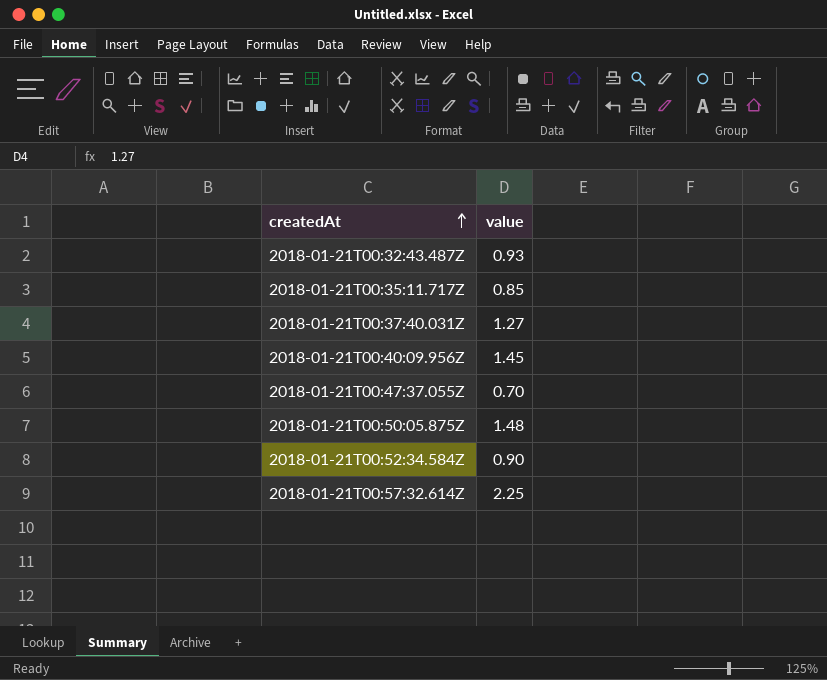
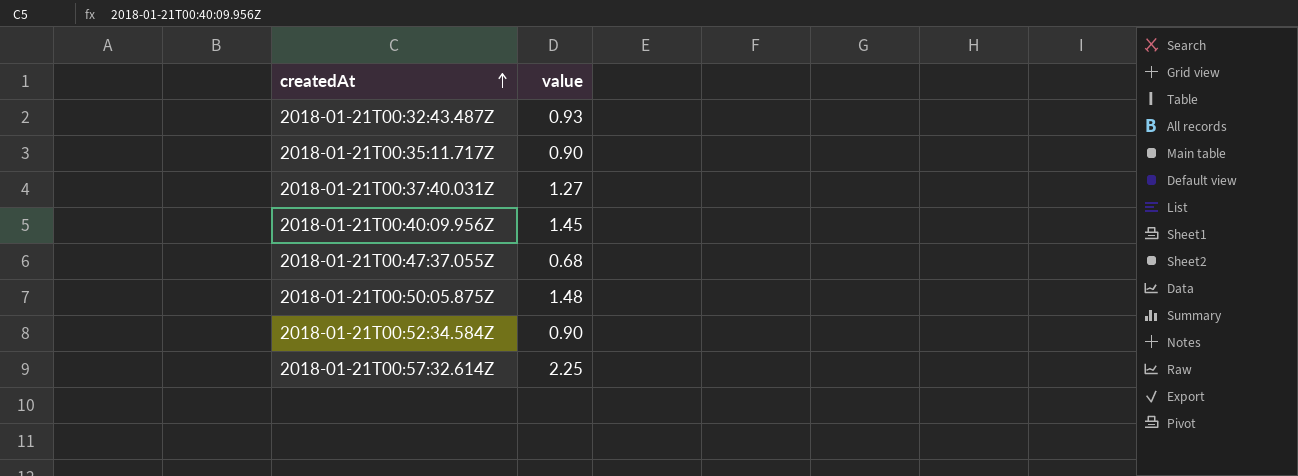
2018-01-21T00:35:11.717Z | value: 0.85 -> 0.90
2018-01-21T00:47:37.055Z | value: 0.70 -> 0.68

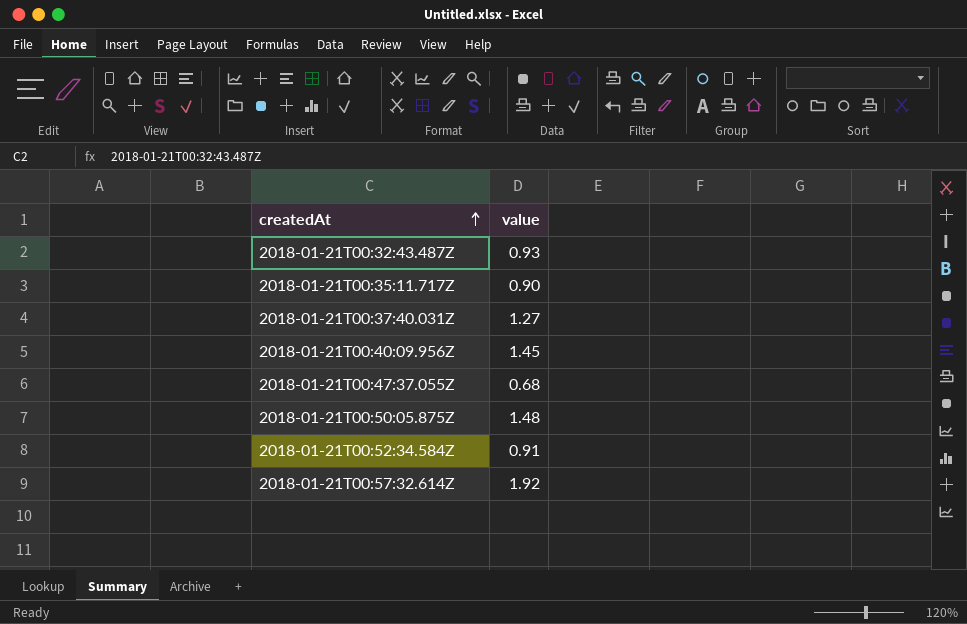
2018-01-21T00:52:34.584Z | value: 0.90 -> 0.91
2018-01-21T00:57:32.614Z | value: 2.25 -> 1.92

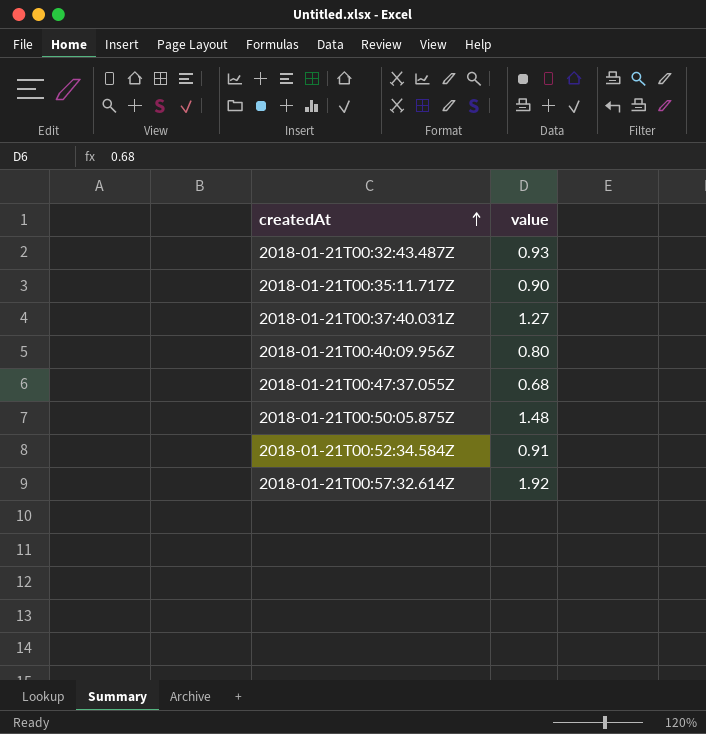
2018-01-21T00:40:09.956Z | value: 1.45 -> 0.80

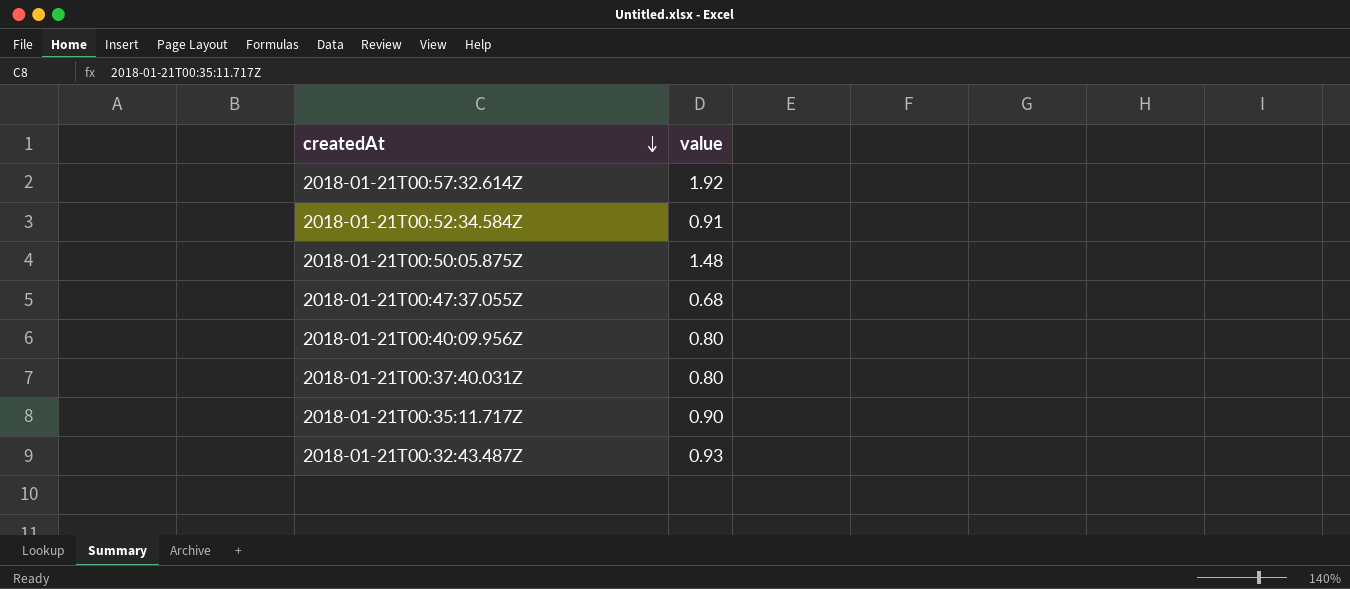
row order: createdAt ascending -> createdAt descending
2018-01-21T00:37:40.031Z | value: 1.27 -> 0.80

